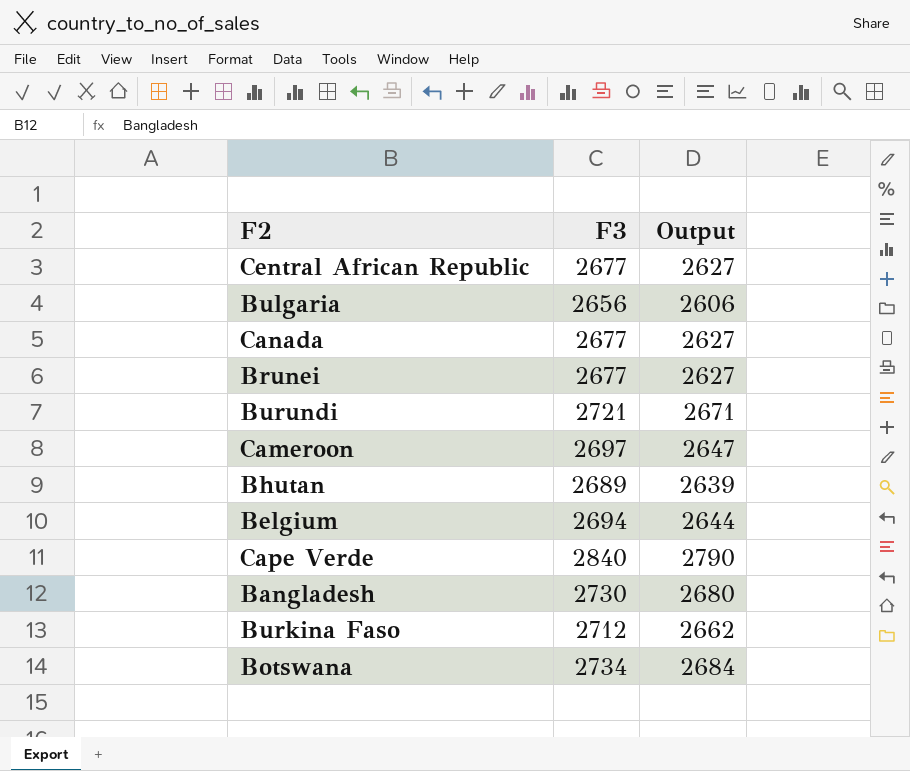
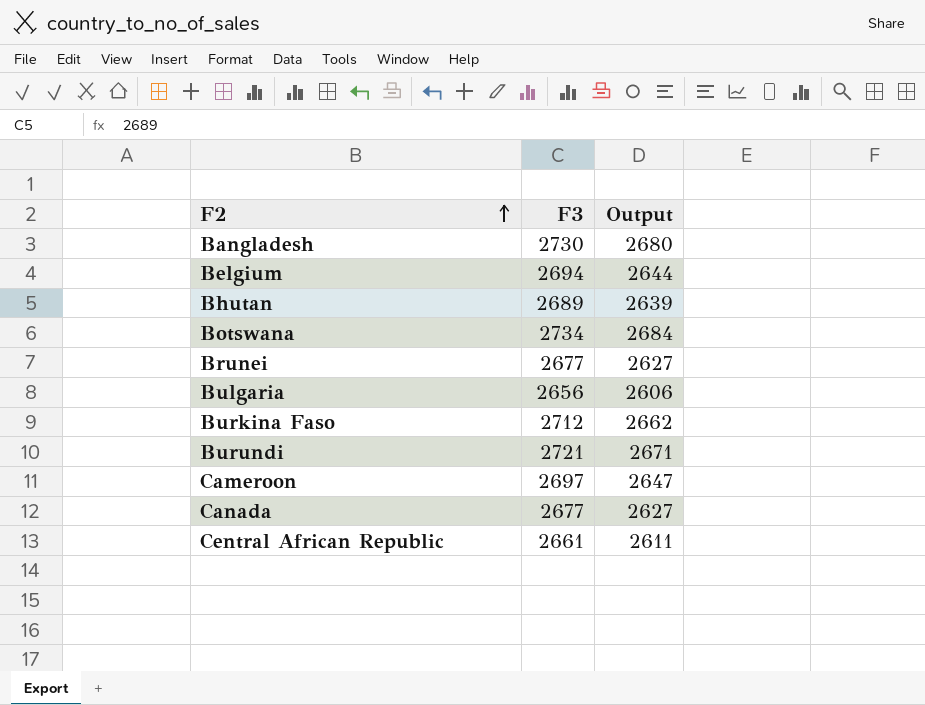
row order: none -> F2 ascending
row Cape Verde: 2840 | 2790 -> none
Central African Republic | F3: 2677 -> 2661
Central African Republic | Output: 2627 -> 2611

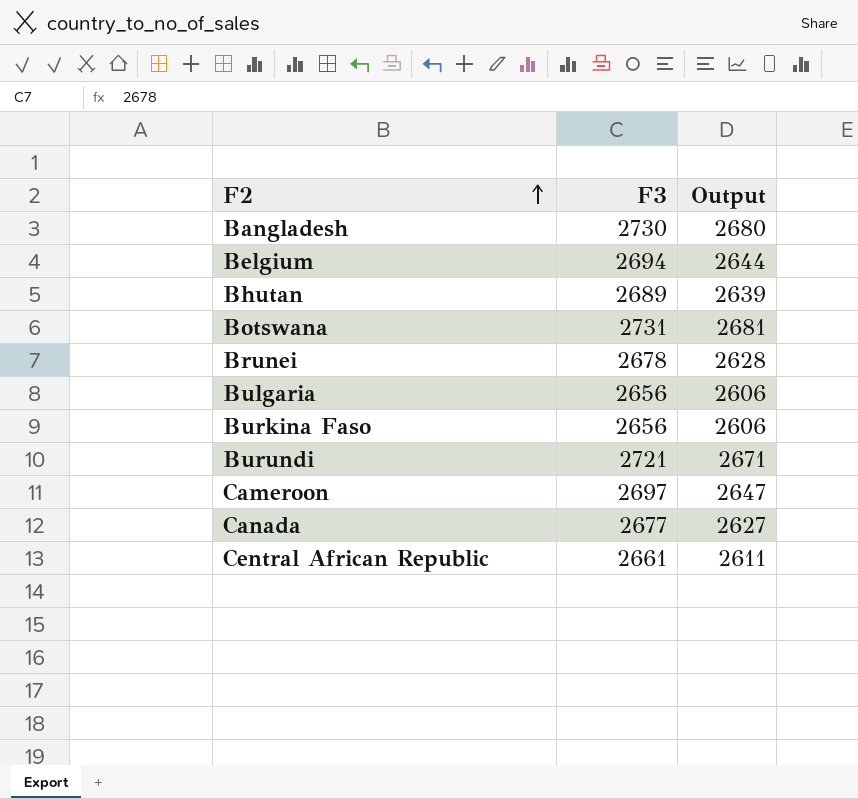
Botswana | F3: 2734 -> 2731
Botswana | Output: 2684 -> 2681
Brunei | F3: 2677 -> 2678
Brunei | Output: 2627 -> 2628
Burkina Faso | F3: 2712 -> 2656
Burkina Faso | Output: 2662 -> 2606

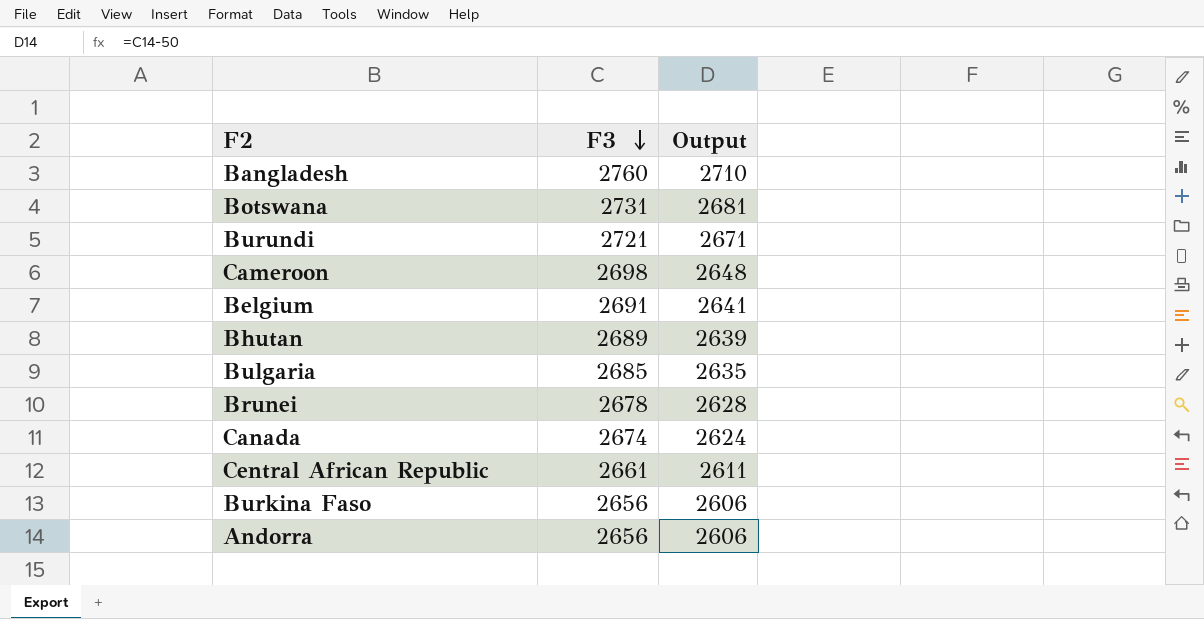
row order: F2 ascending -> F3 descending
Bangladesh | F3: 2730 -> 2760
Bangladesh | Output: 2680 -> 2710
Cameroon | F3: 2697 -> 2698
Cameroon | Output: 2647 -> 2648
Belgium | F3: 2694 -> 2691
Belgium | Output: 2644 -> 2641
Bulgaria | F3: 2656 -> 2685
Bulgaria | Output: 2606 -> 2635
Canada | F3: 2677 -> 2674
Canada | Output: 2627 -> 2624
row Andorra: none -> 2656 | 2606

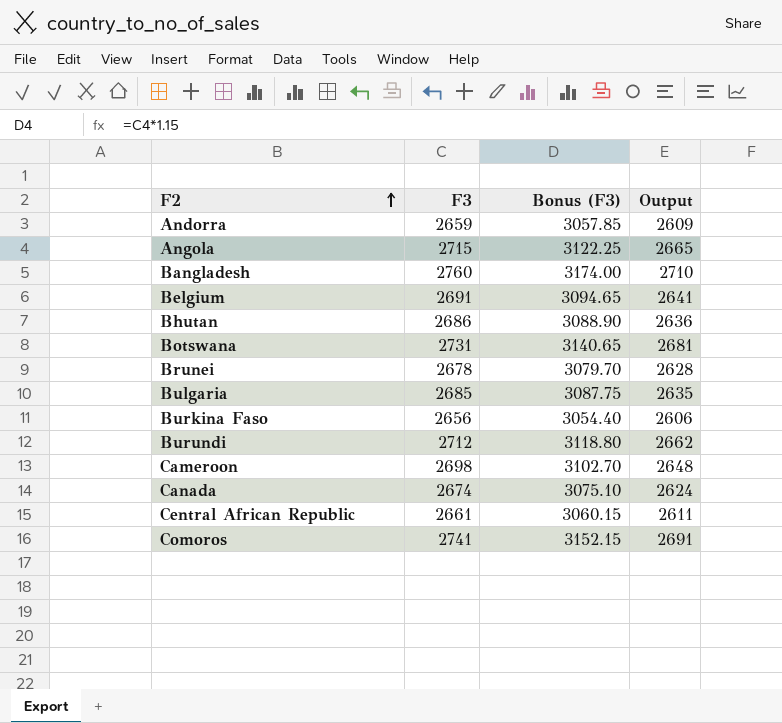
row order: F3 descending -> F2 ascending
column Bonus (F3) | formula: none -> [F3] * 1.15
Andorra | F3: 2656 -> 2659
Andorra | Output: 2606 -> 2609
row Angola: none -> 2715 | 3122.25 | 2665
Bhutan | F3: 2689 -> 2686
Bhutan | Output: 2639 -> 2636
Burundi | F3: 2721 -> 2712
Burundi | Output: 2671 -> 2662
row Comoros: none -> 2741 | 3152.15 | 2691

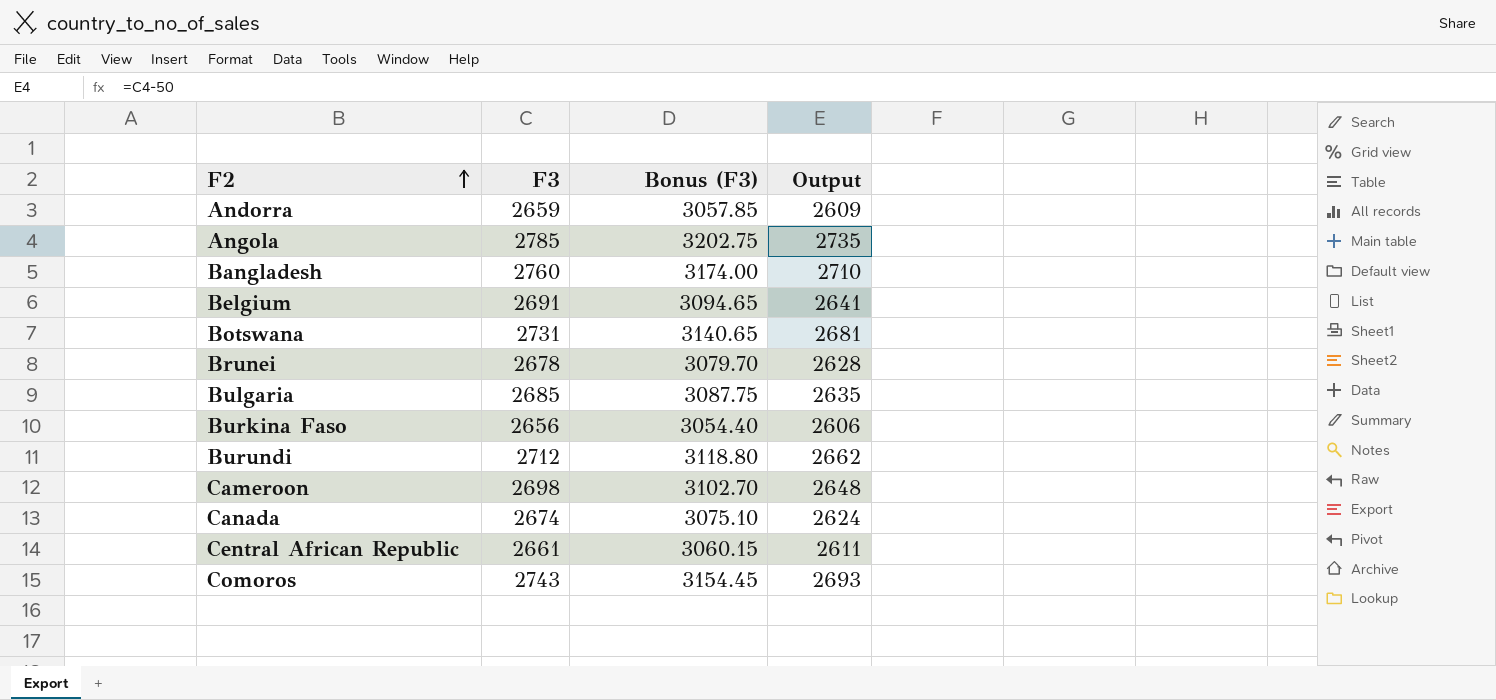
row Bhutan: 2686 | 3088.90 | 2636 -> none
Angola | F3: 2715 -> 2785
Angola | Bonus (F3): 3122.25 -> 3202.75
Angola | Output: 2665 -> 2735
Comoros | F3: 2741 -> 2743
Comoros | Bonus (F3): 3152.15 -> 3154.45
Comoros | Output: 2691 -> 2693

